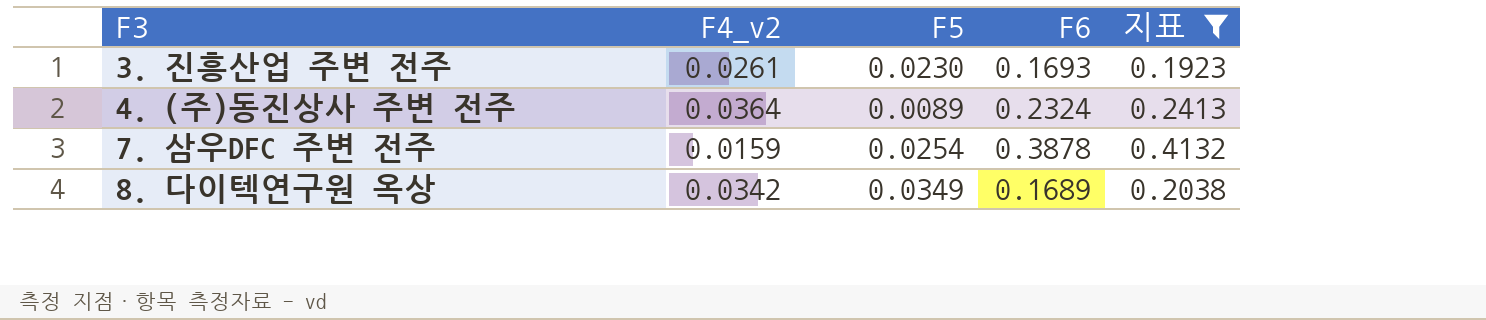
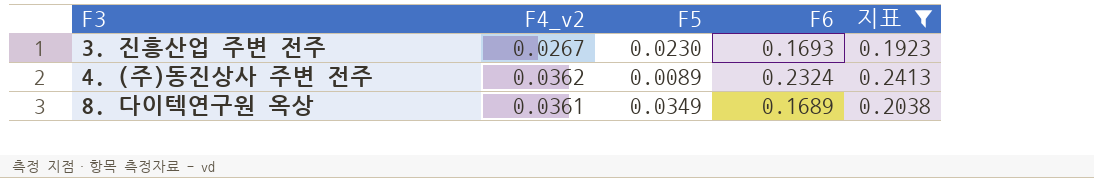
row 7. 삼우DFC 주변 전주: 0.0159 | 0.0254 | 0.3878 | 0.4132 -> none
3. 진흥산업 주변 전주 | F4_v2: 0.0261 -> 0.0267
4. (주)동진상사 주변 전주 | F4_v2: 0.0364 -> 0.0362
8. 다이텍연구원 옥상 | F4_v2: 0.0342 -> 0.0361

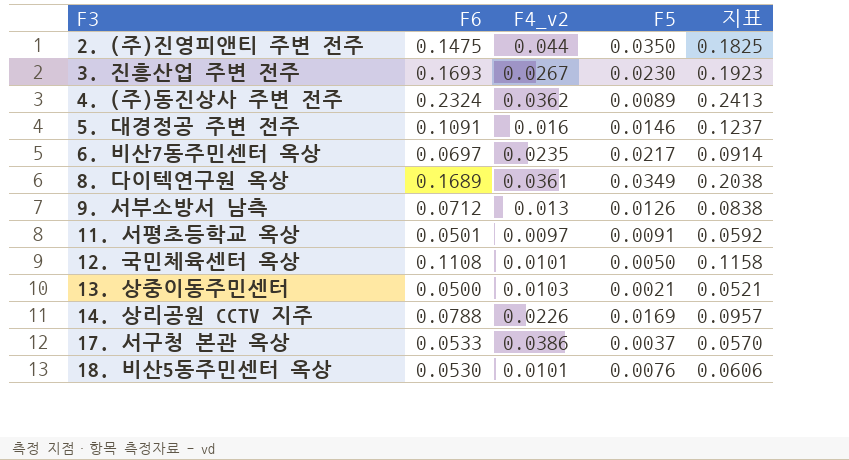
filter: 지표 >= 0.1923 -> none
column F6 | position: 4 -> 2

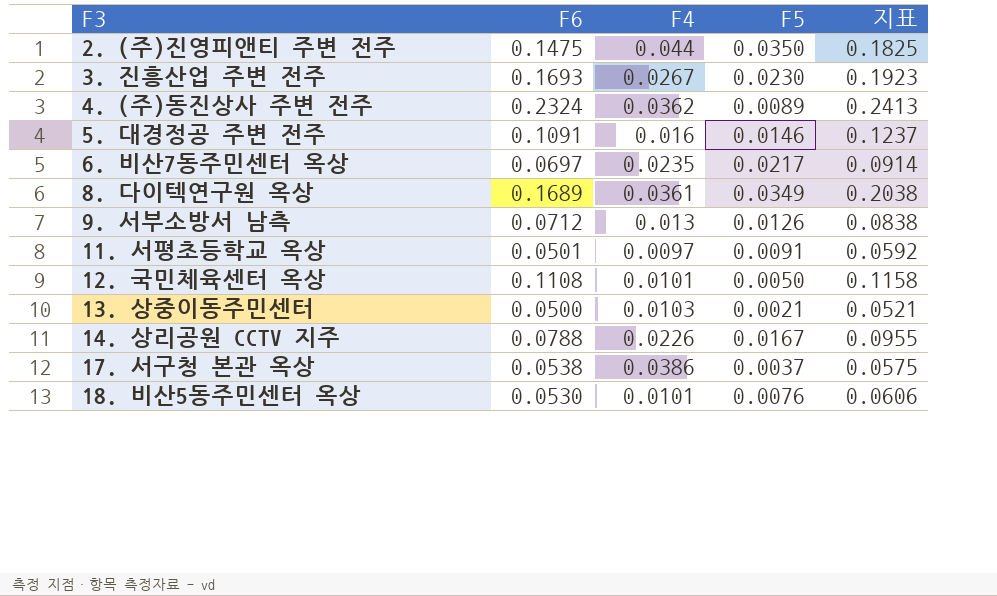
column name: F4_v2 -> F4
14. 상리공원 CCTV 지주 | F5: 0.0169 -> 0.0167
14. 상리공원 CCTV 지주 | 지표: 0.0957 -> 0.0955
17. 서구청 본관 옥상 | F6: 0.0533 -> 0.0538
17. 서구청 본관 옥상 | 지표: 0.0570 -> 0.0575

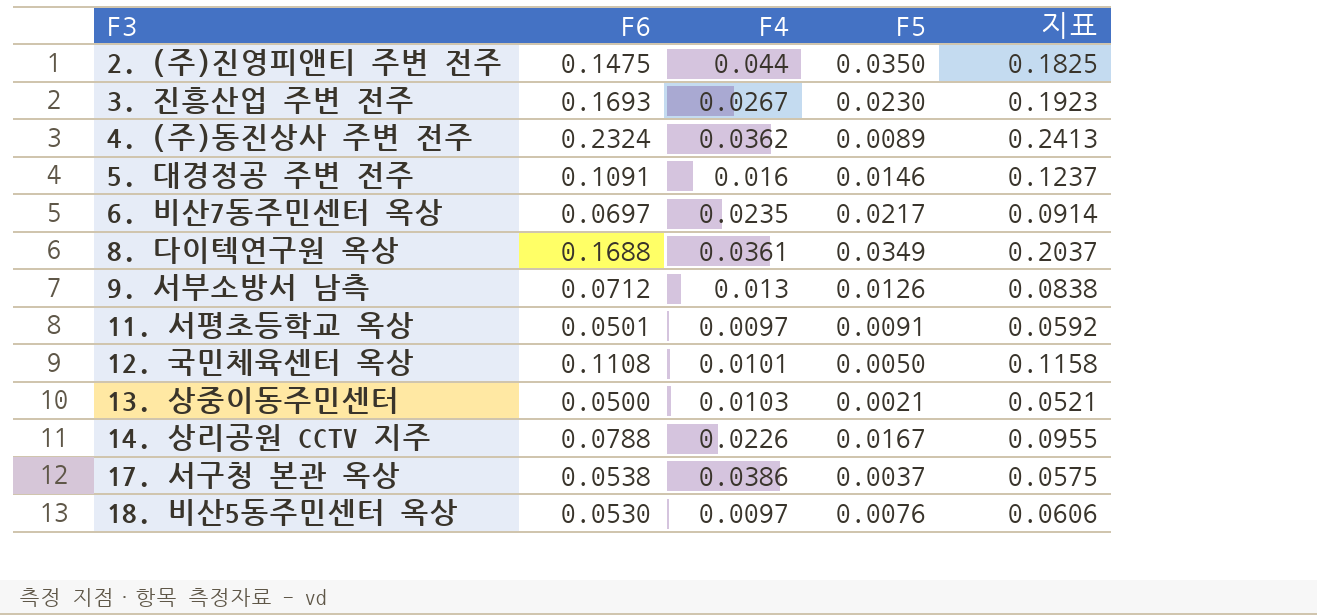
8. 다이텍연구원 옥상 | F6: 0.1689 -> 0.1688
8. 다이텍연구원 옥상 | 지표: 0.2038 -> 0.2037
18. 비산5동주민센터 옥상 | F4: 0.0101 -> 0.0097

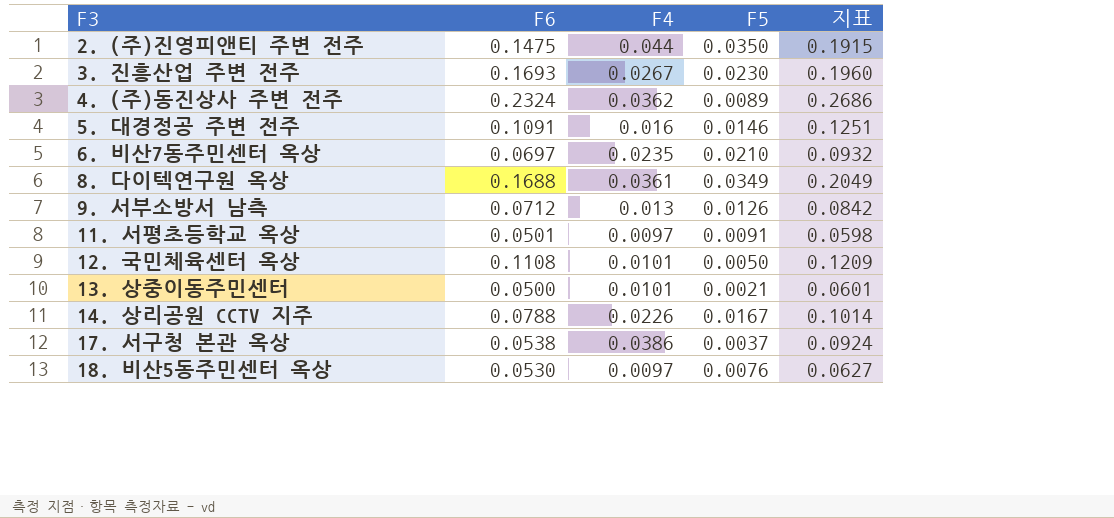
column 지표 | formula: [F6] + [F5] -> [F6] + [F4]
6. 비산7동주민센터 옥상 | F5: 0.0217 -> 0.0210
13. 상중이동주민센터 | F4: 0.0103 -> 0.0101

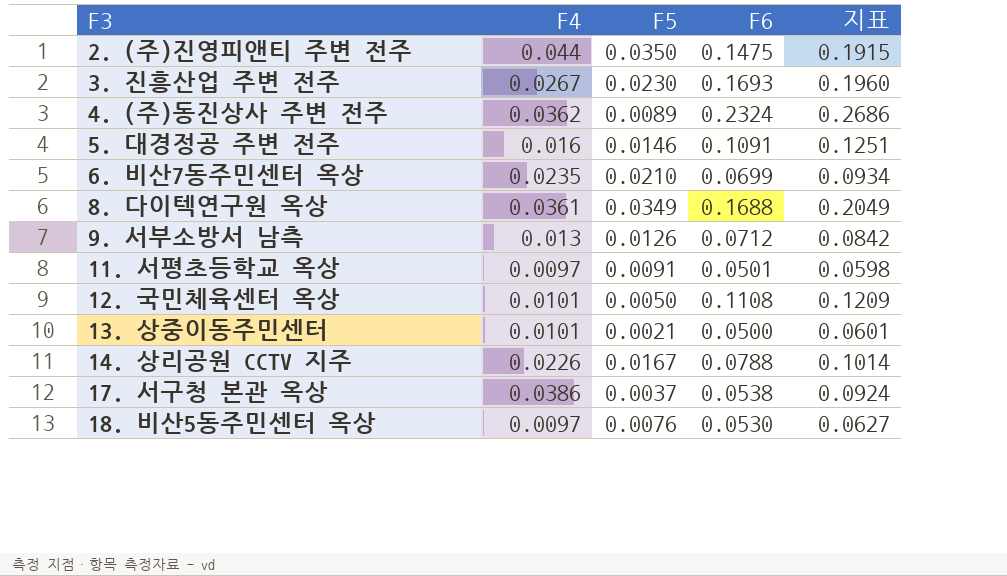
column F6 | position: 2 -> 4
6. 비산7동주민센터 옥상 | F6: 0.0697 -> 0.0699
6. 비산7동주민센터 옥상 | 지표: 0.0932 -> 0.0934

